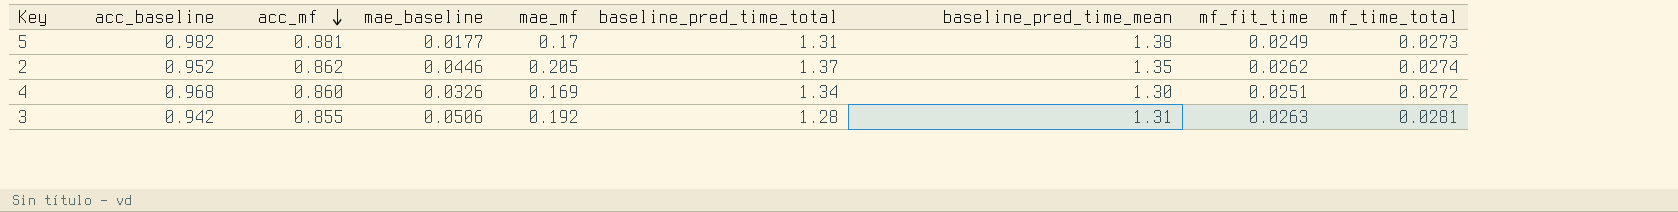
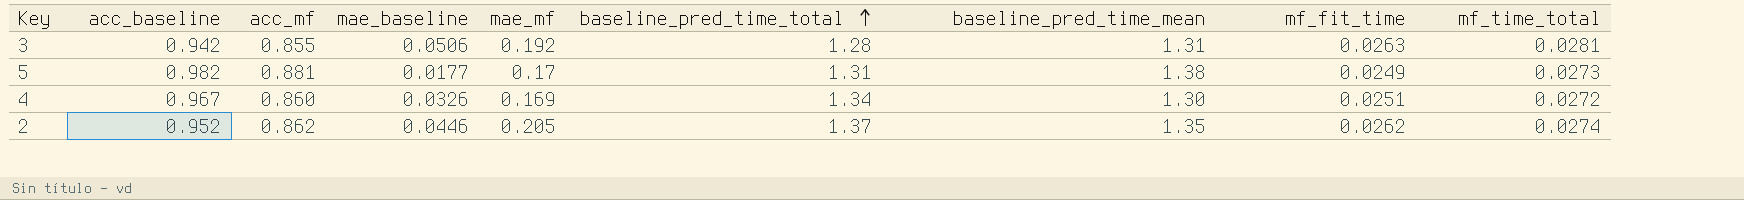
row order: acc_mf descending -> baseline_pred_time_total ascending
4 | acc_baseline: 0.968 -> 0.967

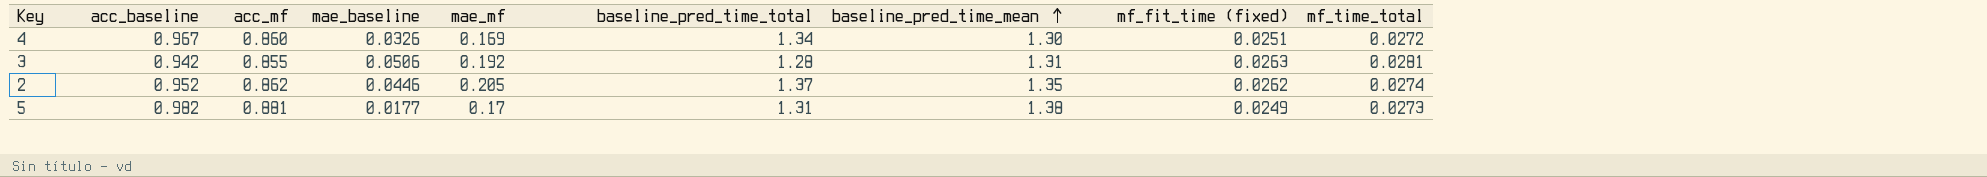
row order: baseline_pred_time_total ascending -> baseline_pred_time_mean ascending
column name: mf_fit_time -> mf_fit_time (fixed)

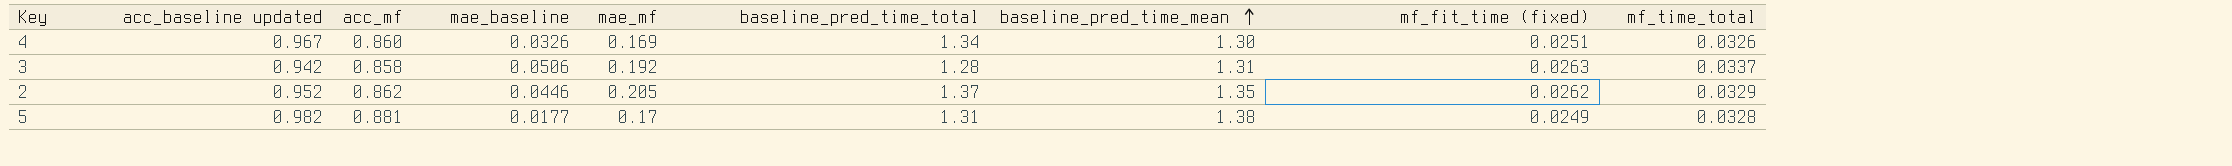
column name: acc_baseline -> acc_baseline updated
4 | mf_time_total: 0.0272 -> 0.0326
3 | acc_mf: 0.855 -> 0.858
3 | mf_time_total: 0.0281 -> 0.0337
2 | mf_time_total: 0.0274 -> 0.0329
5 | mf_time_total: 0.0273 -> 0.0328

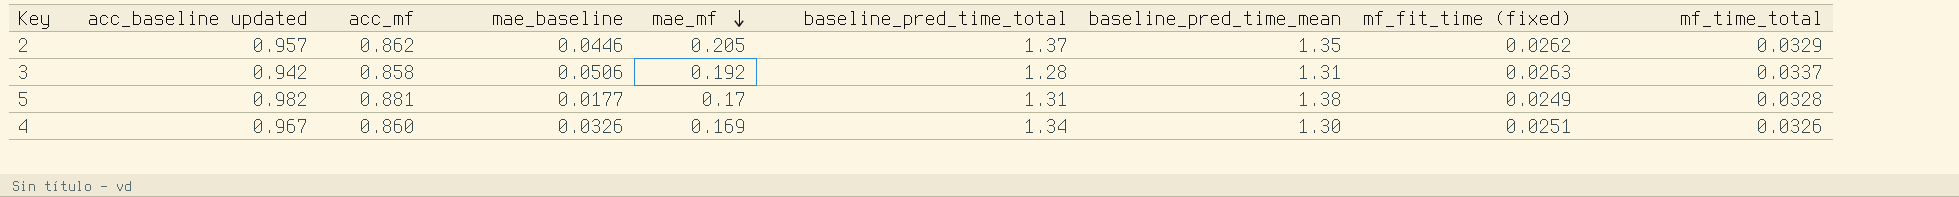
row order: baseline_pred_time_mean ascending -> mae_mf descending
2 | acc_baseline updated: 0.952 -> 0.957

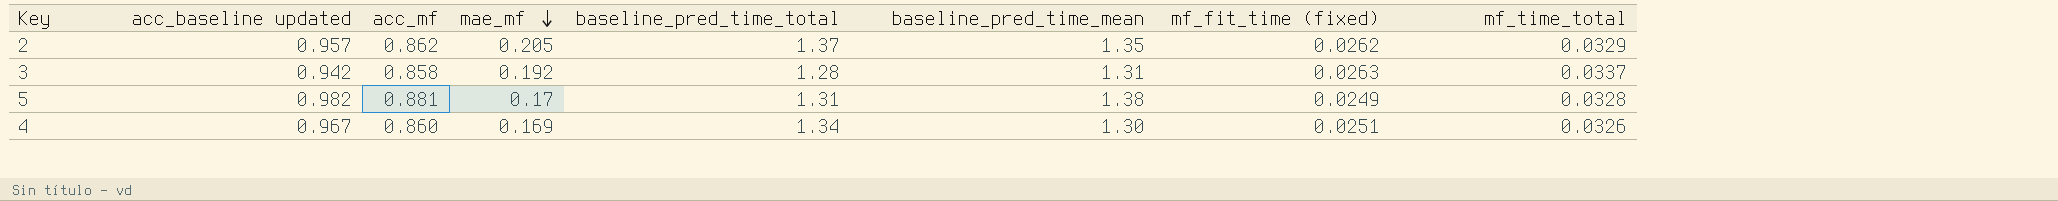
column mae_baseline | position: 4 -> none

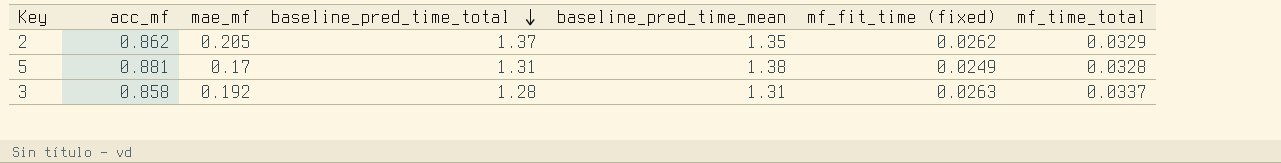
row order: mae_mf descending -> baseline_pred_time_total descending
column acc_baseline updated | position: 2 -> none
row 4: 0.967 | 0.860 | 0.169 | 1.34 | 1.30 | 0.0251 | 0.0326 -> none

